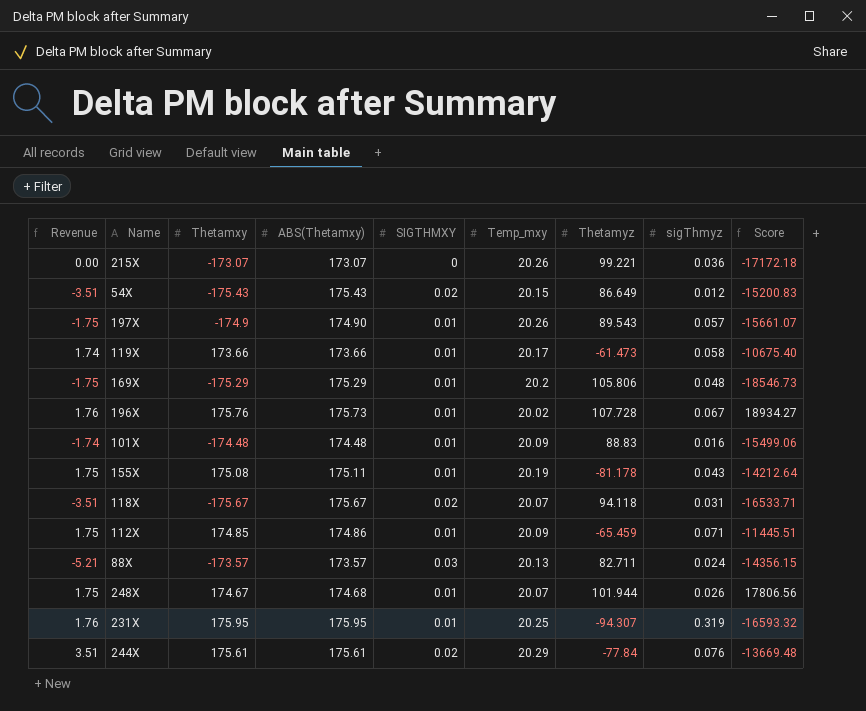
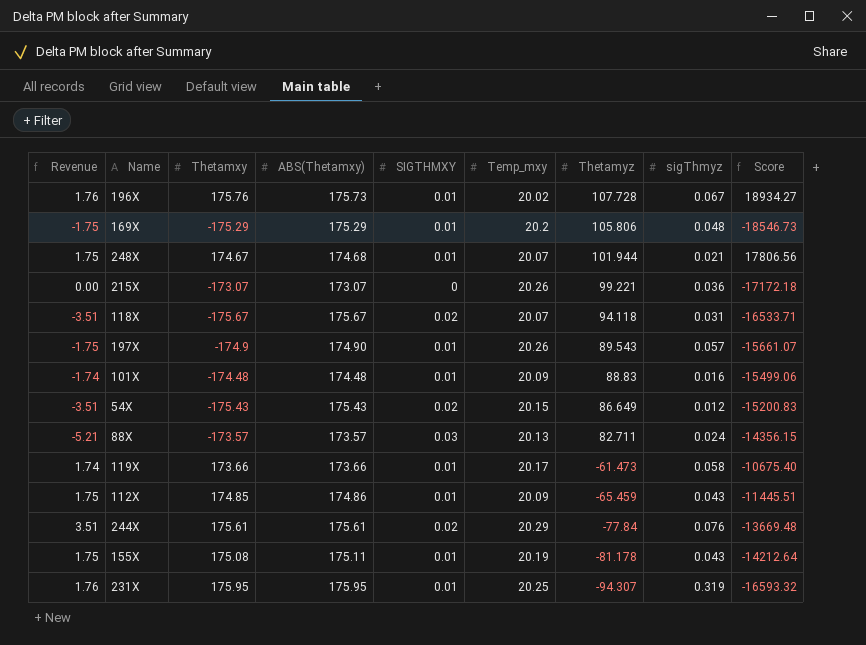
row order: none -> Thetamyz descending
248X | sigThmyz: 0.026 -> 0.021
112X | sigThmyz: 0.071 -> 0.043

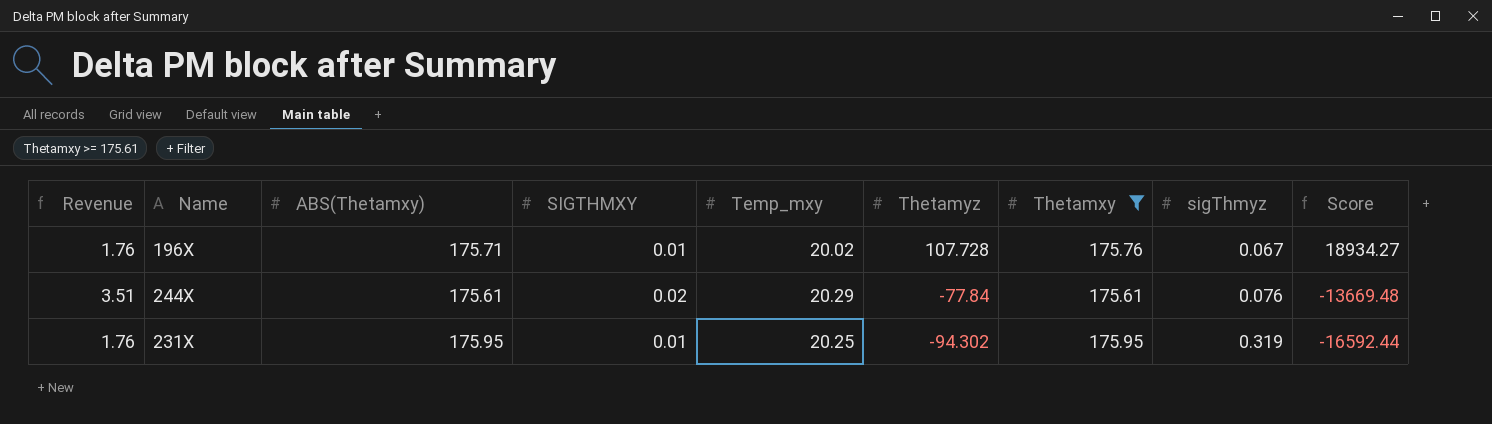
filter: none -> Thetamxy >= 175.61
column Thetamxy | position: 3 -> 7
196X | ABS(Thetamxy): 175.73 -> 175.71
231X | Thetamyz: -94.307 -> -94.302
231X | Score: -16593.32 -> -16592.44

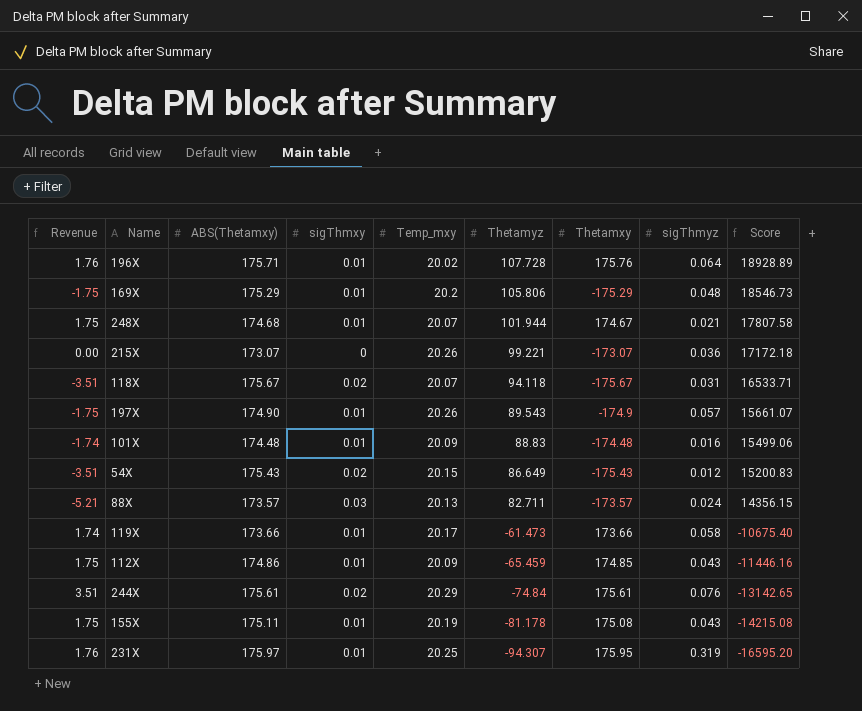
filter: Thetamxy >= 175.61 -> none
column name: SIGTHMXY -> sigThmxy
column Score | formula: [Thetamyz] * [Thetamxy] -> [ABS(Thetamxy)] * [Thetamyz]
196X | sigThmyz: 0.067 -> 0.064
244X | Thetamyz: -77.84 -> -74.84
231X | ABS(Thetamxy): 175.95 -> 175.97
231X | Thetamyz: -94.302 -> -94.307

